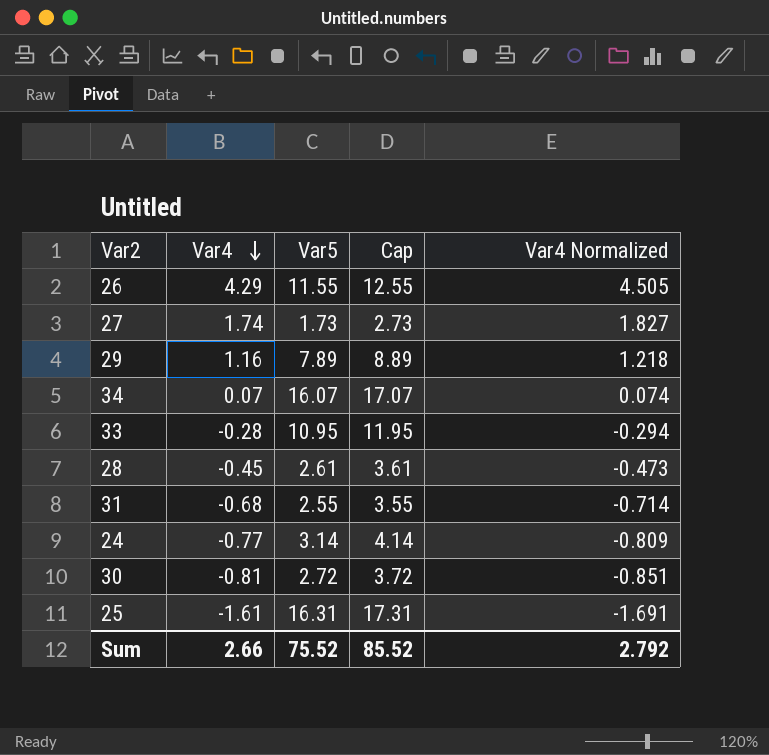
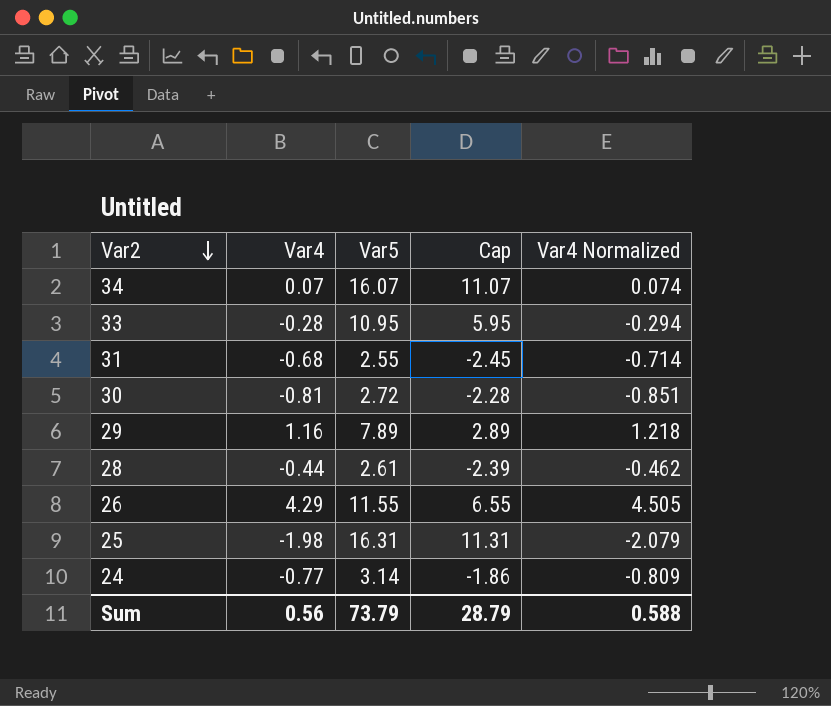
row order: Var4 descending -> Var2 descending
column Cap | formula: [Var5] + 1 -> [Var5] - 5
row 27: 1.74 | 1.73 | 2.73 | 1.827 -> none
28 | Var4: -0.45 -> -0.44
28 | Var4 Normalized: -0.473 -> -0.462
25 | Var4: -1.61 -> -1.98
25 | Var4 Normalized: -1.691 -> -2.079
Sum | Var4: 2.66 -> 0.56
Sum | Var5: 75.52 -> 73.79
Sum | Cap: 85.52 -> 28.79
Sum | Var4 Normalized: 2.792 -> 0.588

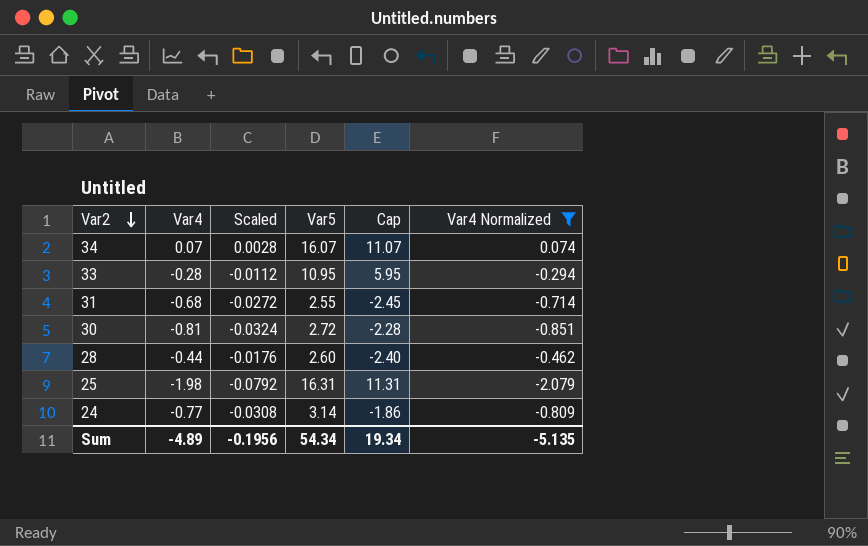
filter: none -> Var4 Normalized <= 0.074
column Scaled | formula: none -> [Var4] * 0.04
28 | Var5: 2.61 -> 2.60
28 | Cap: -2.39 -> -2.40
Sum | Var4: 0.56 -> -4.89
Sum | Var5: 73.79 -> 54.34
Sum | Cap: 28.79 -> 19.34
Sum | Var4 Normalized: 0.588 -> -5.135

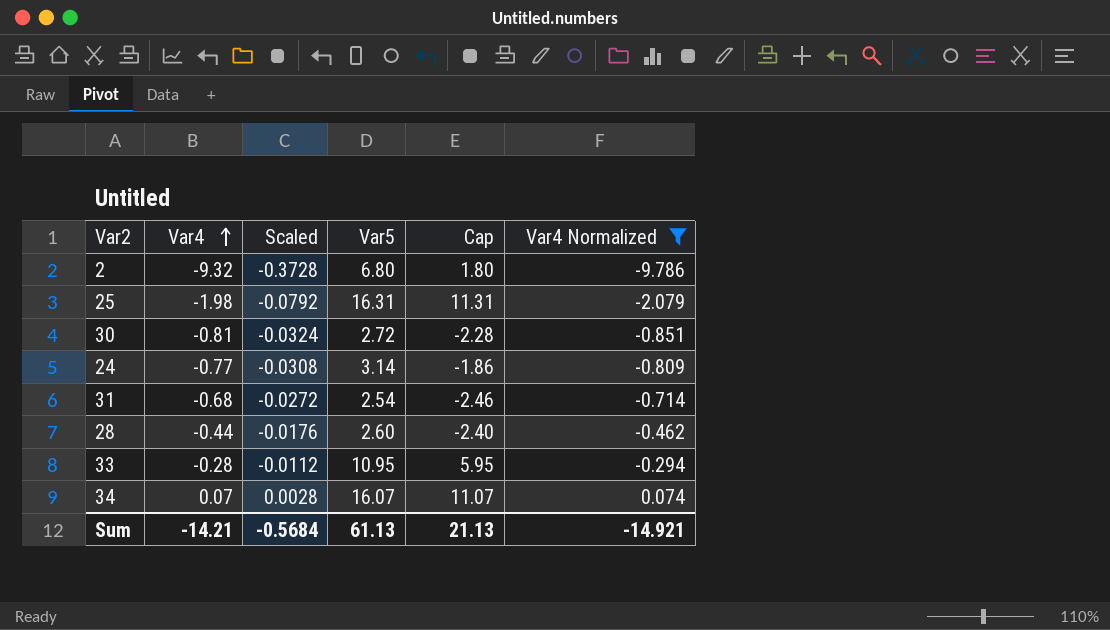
row order: Var2 descending -> Var4 ascending
row 2: none -> -9.32 | -0.3728 | 6.80 | 1.80 | -9.786
31 | Var5: 2.55 -> 2.54
31 | Cap: -2.45 -> -2.46
Sum | Var4: -4.89 -> -14.21
Sum | Scaled: -0.1956 -> -0.5684
Sum | Var5: 54.34 -> 61.13
Sum | Cap: 19.34 -> 21.13
Sum | Var4 Normalized: -5.135 -> -14.921

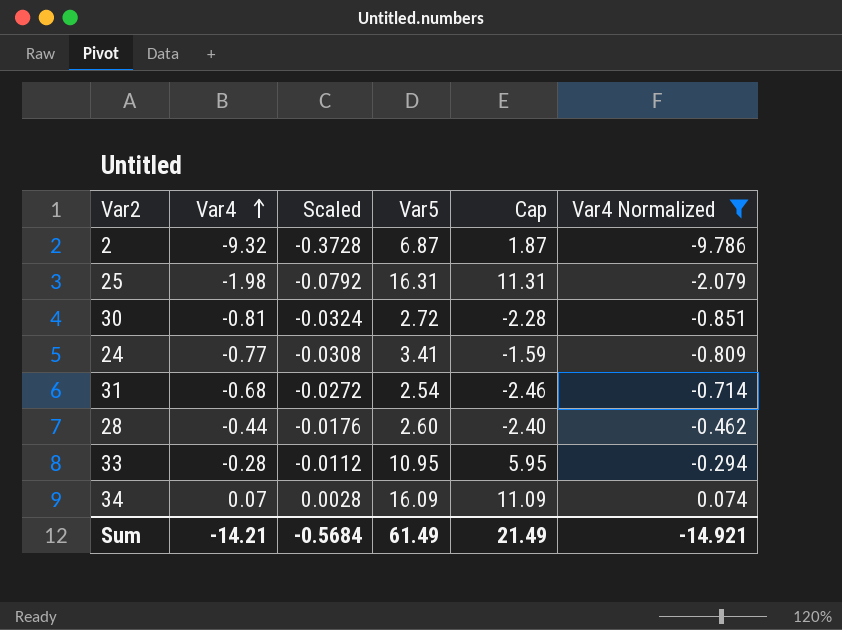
2 | Var5: 6.80 -> 6.87
2 | Cap: 1.80 -> 1.87
24 | Var5: 3.14 -> 3.41
24 | Cap: -1.86 -> -1.59
34 | Var5: 16.07 -> 16.09
34 | Cap: 11.07 -> 11.09
Sum | Var5: 61.13 -> 61.49
Sum | Cap: 21.13 -> 21.49

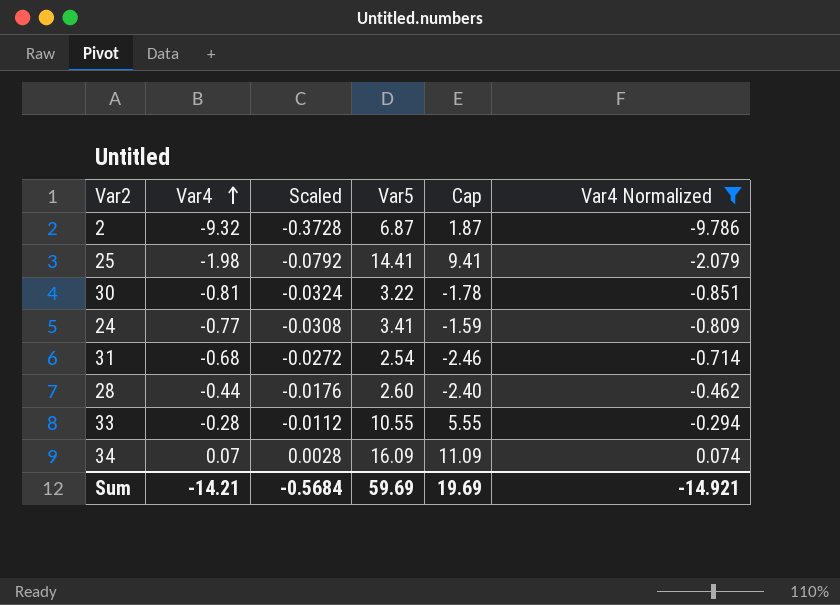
25 | Var5: 16.31 -> 14.41
25 | Cap: 11.31 -> 9.41
30 | Var5: 2.72 -> 3.22
30 | Cap: -2.28 -> -1.78
33 | Var5: 10.95 -> 10.55
33 | Cap: 5.95 -> 5.55
Sum | Var5: 61.49 -> 59.69
Sum | Cap: 21.49 -> 19.69

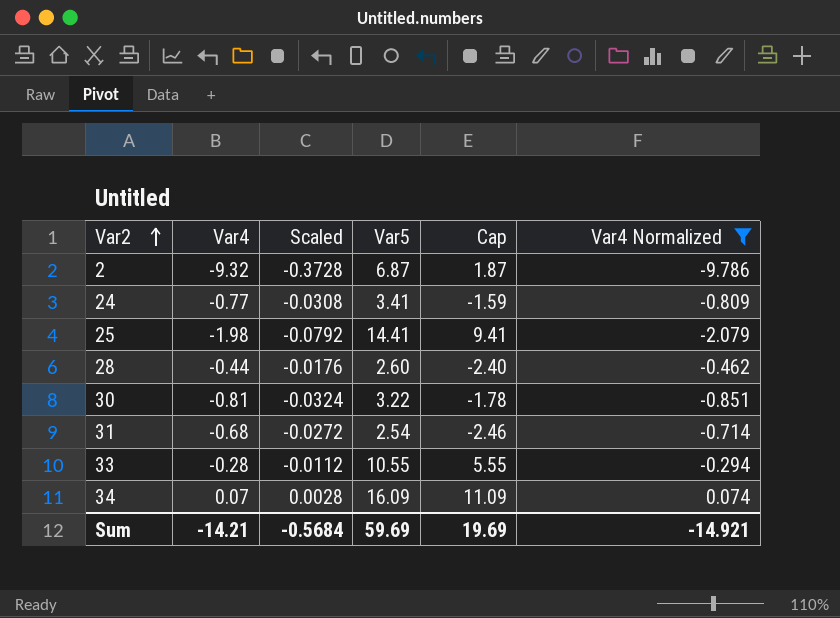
row order: Var4 ascending -> Var2 ascending

